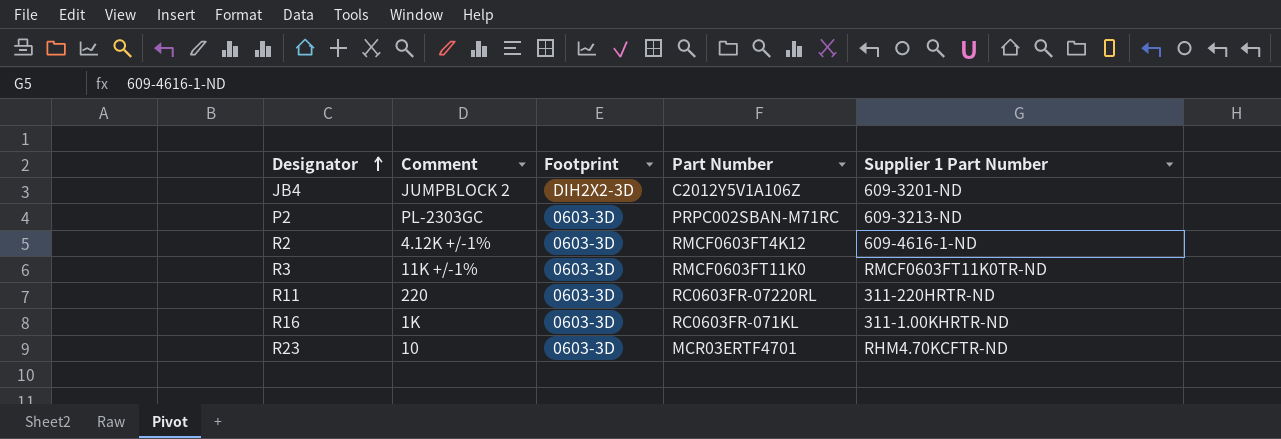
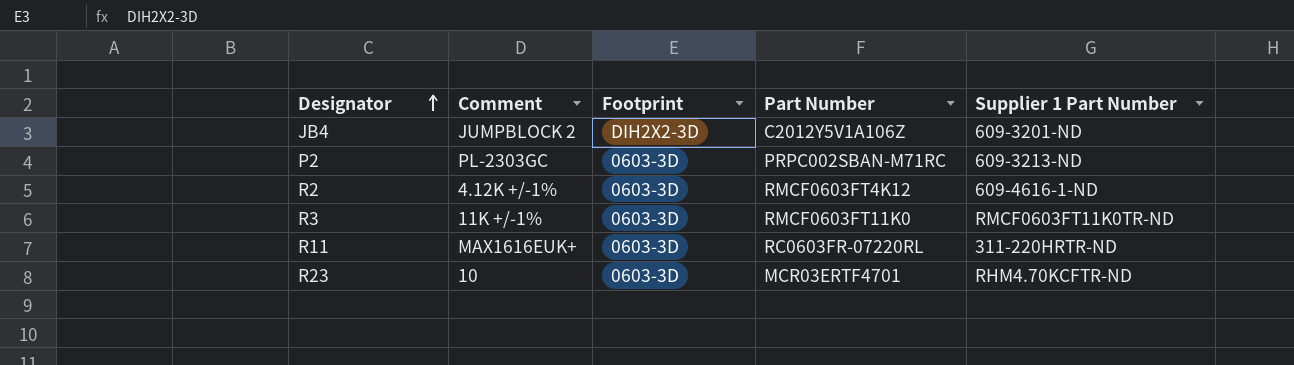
row R16: 1K | 0603-3D | RC0603FR-071KL | 311-1.00KHRTR-ND -> none
R11 | Comment: 220 -> MAX1616EUK+

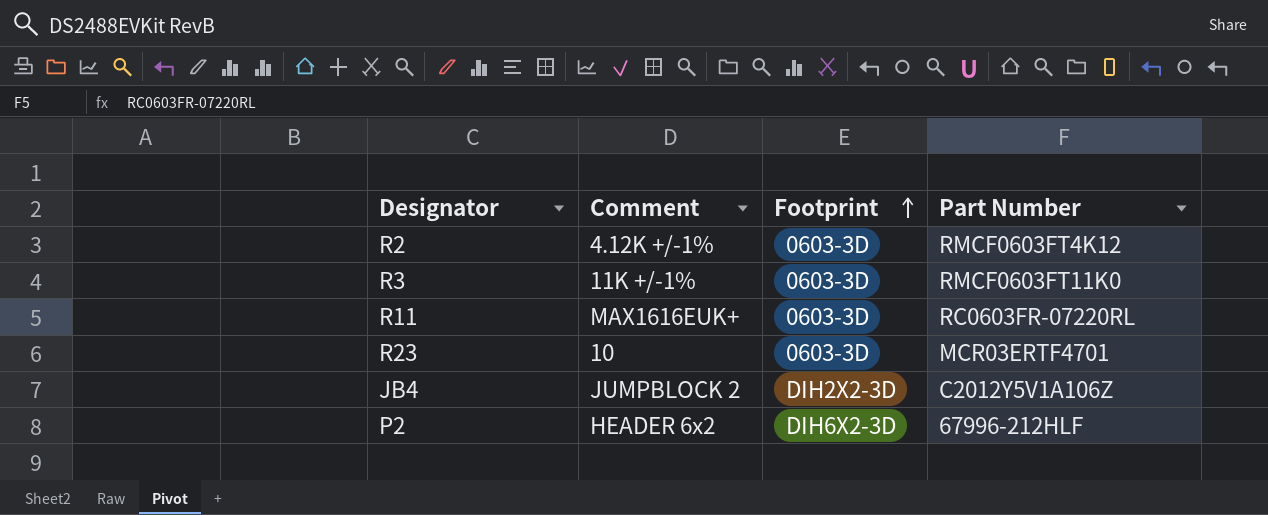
row order: Designator ascending -> Footprint ascending
column Supplier 1 Part Number | position: 5 -> none
P2 | Comment: PL-2303GC -> HEADER 6x2
P2 | Footprint: 0603-3D -> DIH6X2-3D
P2 | Part Number: PRPC002SBAN-M71RC -> 67996-212HLF

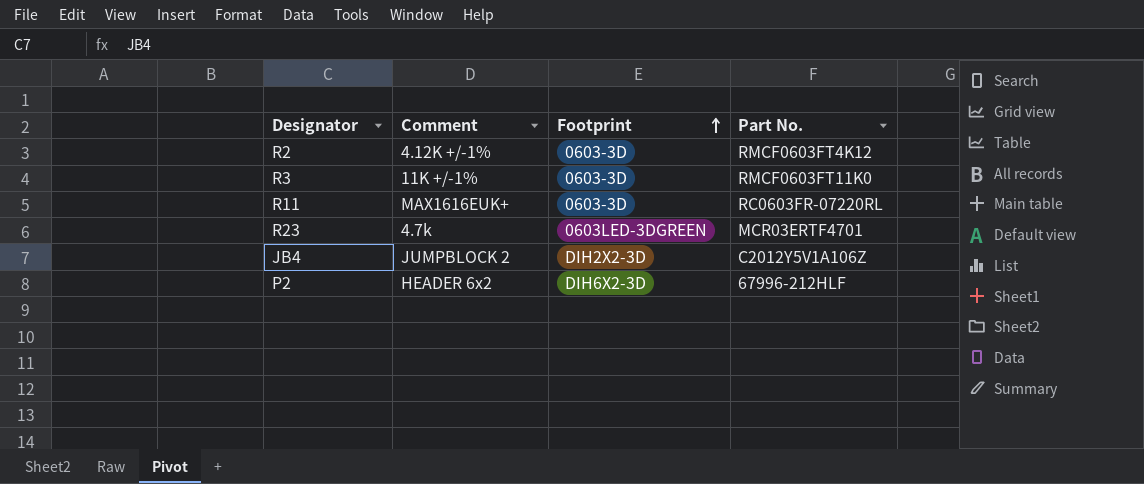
column name: Part Number -> Part No.
R23 | Comment: 10 -> 4.7k
R23 | Footprint: 0603-3D -> 0603LED-3DGREEN

